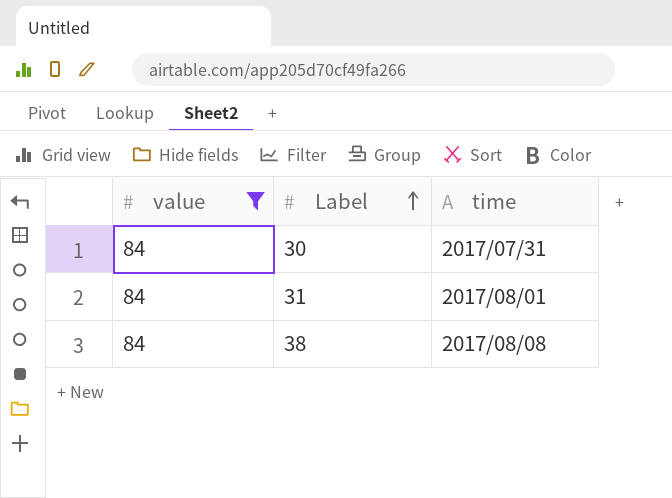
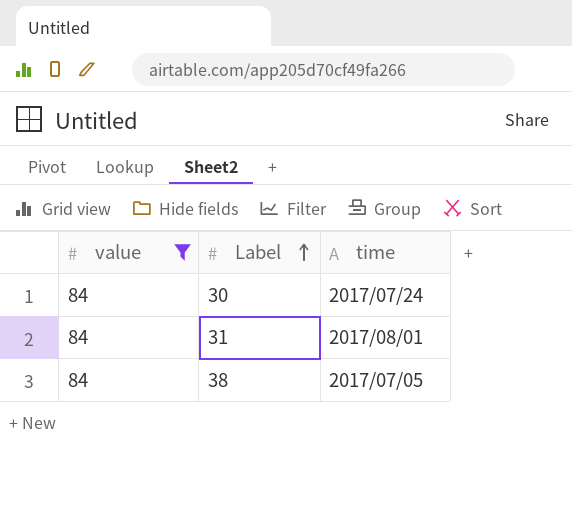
30 | time: 2017/07/31 -> 2017/07/24
38 | time: 2017/08/08 -> 2017/07/05

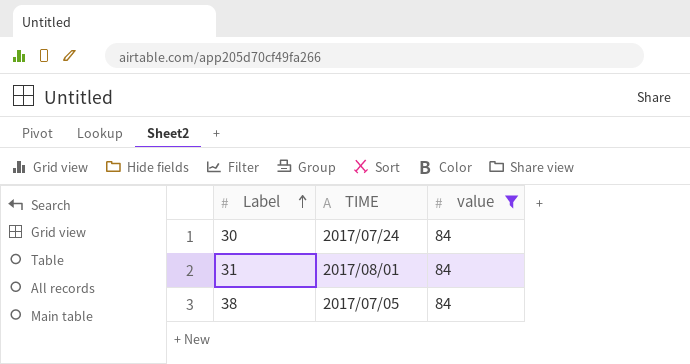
column name: time -> TIME
column value | position: 1 -> 3

